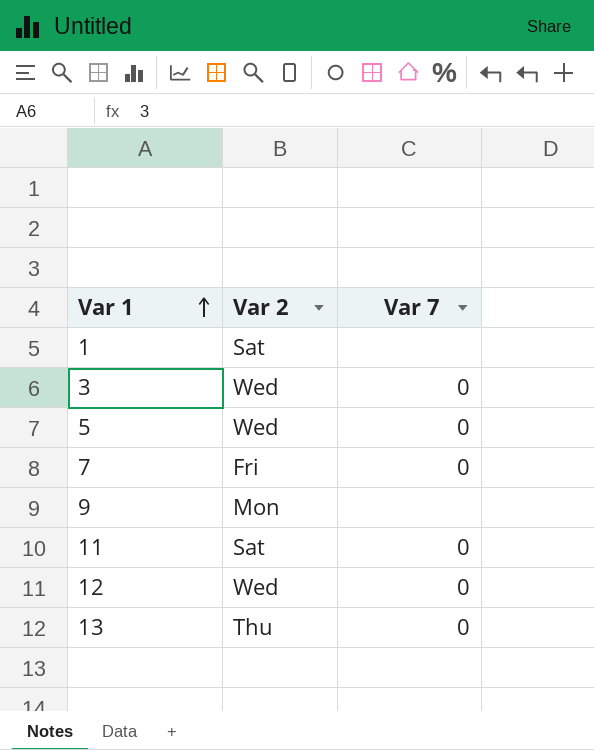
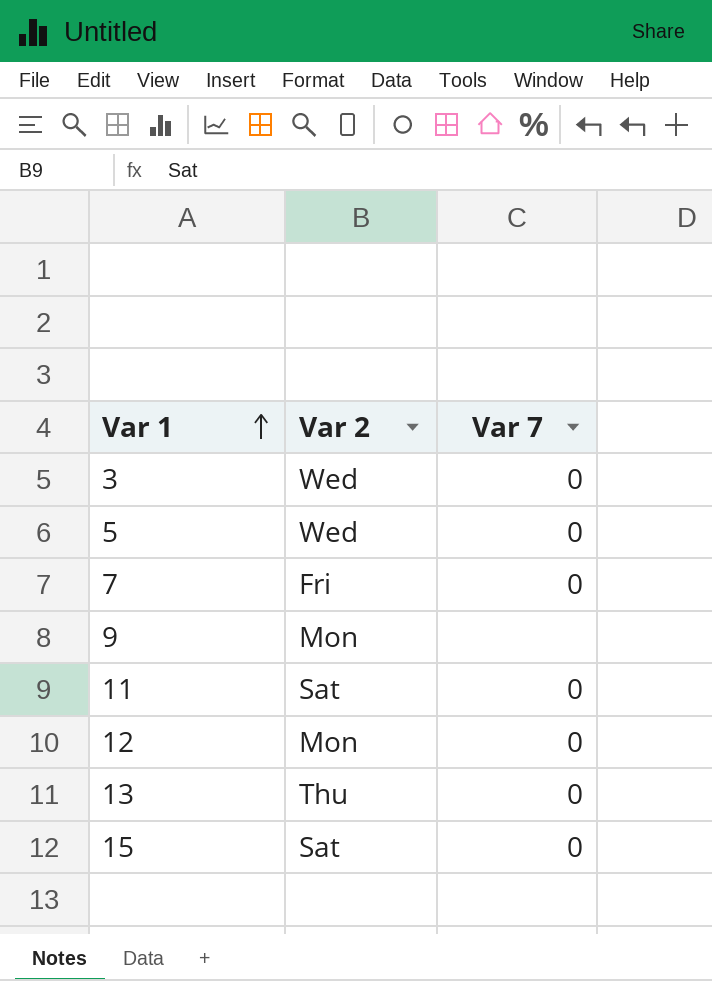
row 1: Sat | none -> none
12 | Var 2: Wed -> Mon
row 15: none -> Sat | 0

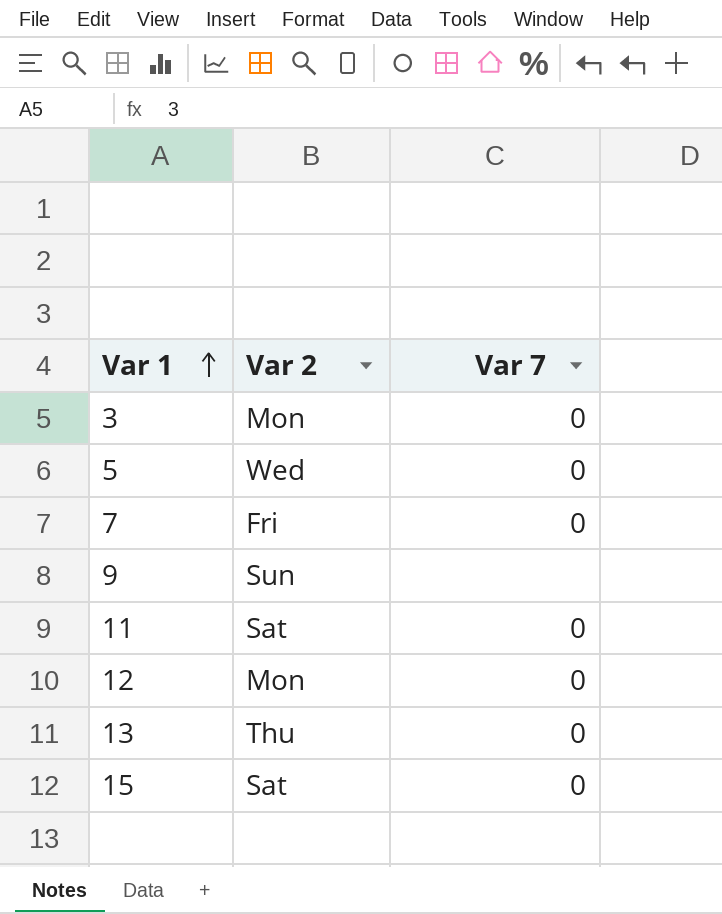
3 | Var 2: Wed -> Mon
9 | Var 2: Mon -> Sun

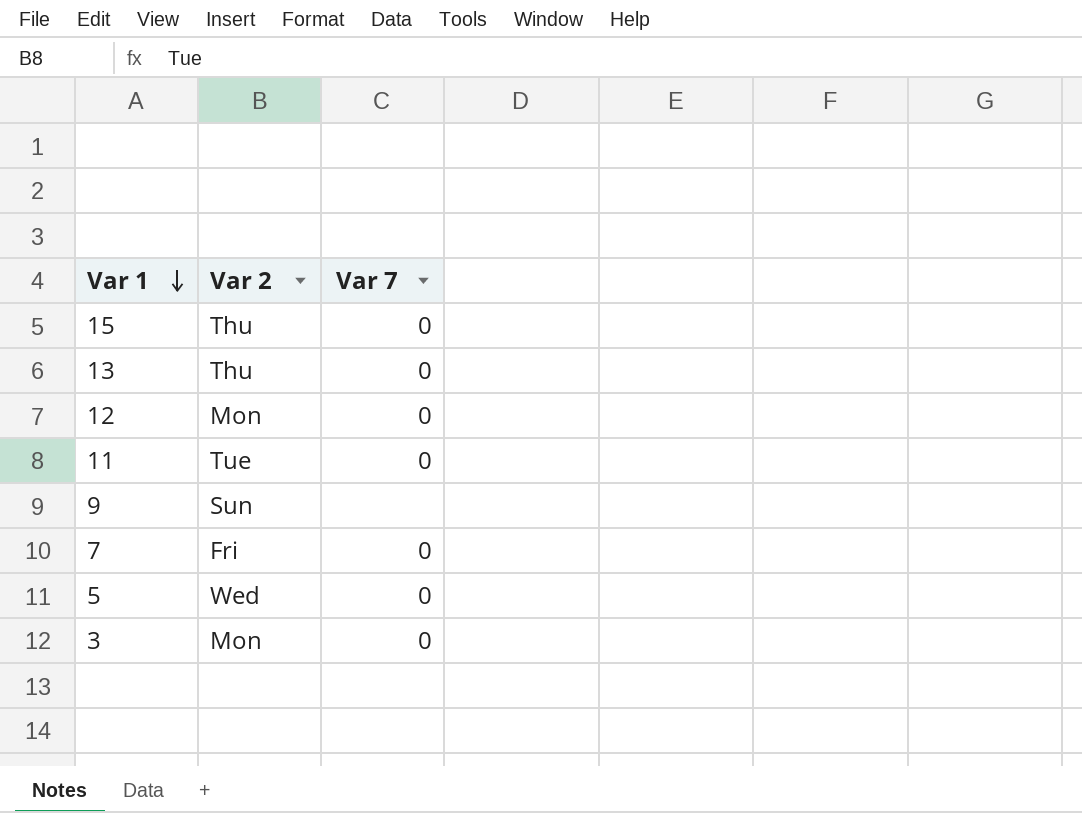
row order: Var 1 ascending -> Var 1 descending
15 | Var 2: Sat -> Thu
11 | Var 2: Sat -> Tue

